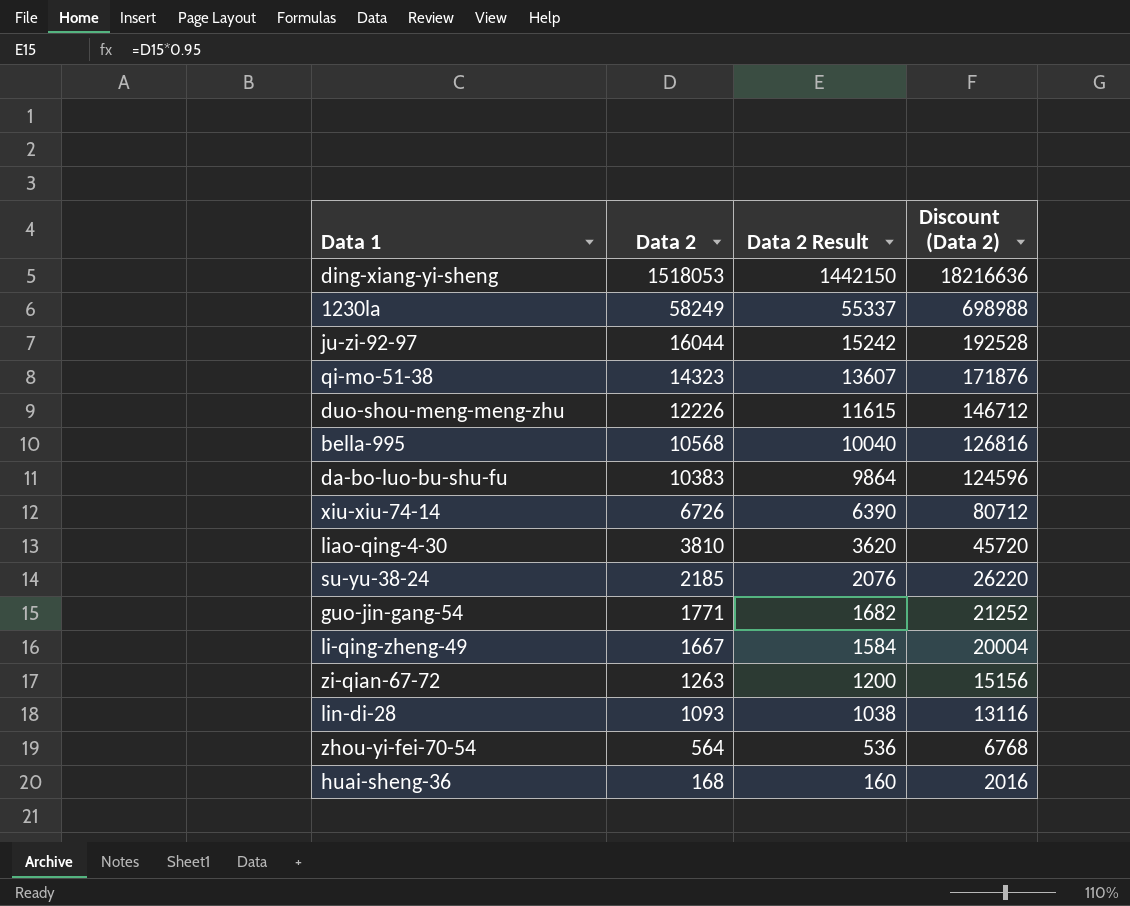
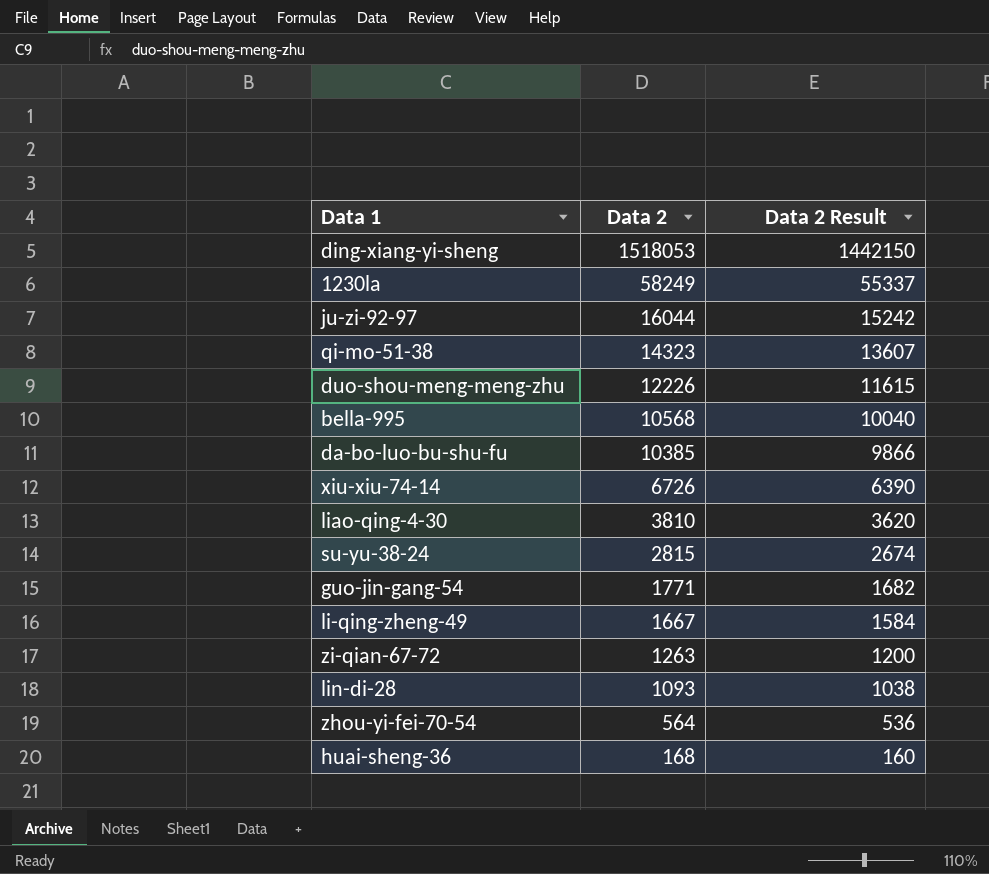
column Discount (Data 2) | formula: [Data 2] * 12 -> none
da-bo-luo-bu-shu-fu | Data 2: 10383 -> 10385
da-bo-luo-bu-shu-fu | Data 2 Result: 9864 -> 9866
su-yu-38-24 | Data 2: 2185 -> 2815
su-yu-38-24 | Data 2 Result: 2076 -> 2674

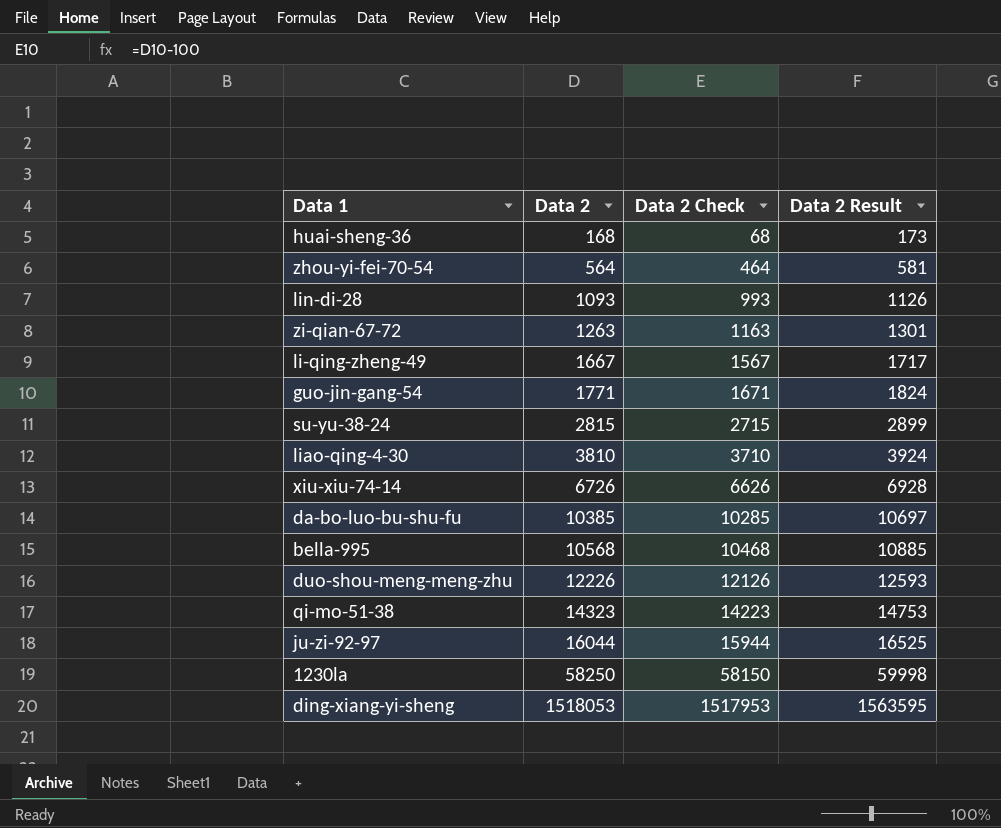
row order: Data 2 descending -> Data 2 ascending
column Data 2 Check | formula: none -> [Data 2] - 100
column Data 2 Result | formula: [Data 2] * 0.95 -> [Data 2] * 1.03
1230la | Data 2: 58249 -> 58250

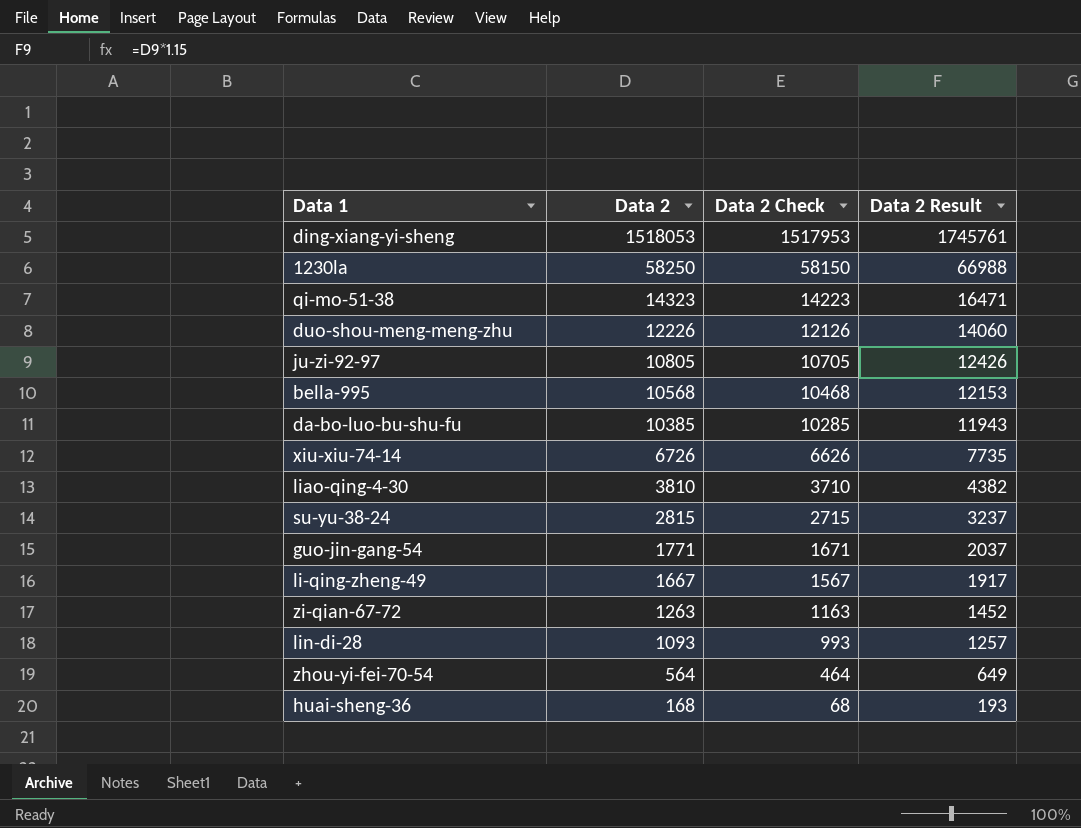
row order: Data 2 ascending -> Data 2 descending
column Data 2 Result | formula: [Data 2] * 1.03 -> [Data 2] * 1.15
ju-zi-92-97 | Data 2: 16044 -> 10805
ju-zi-92-97 | Data 2 Check: 15944 -> 10705

